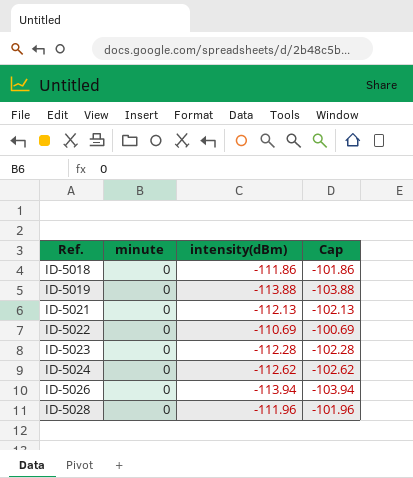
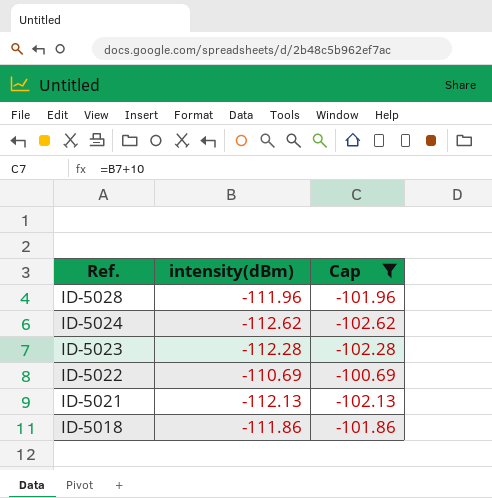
filter: none -> Cap >= -102.62
row order: Ref. ascending -> Ref. descending
column minute | position: 2 -> none

